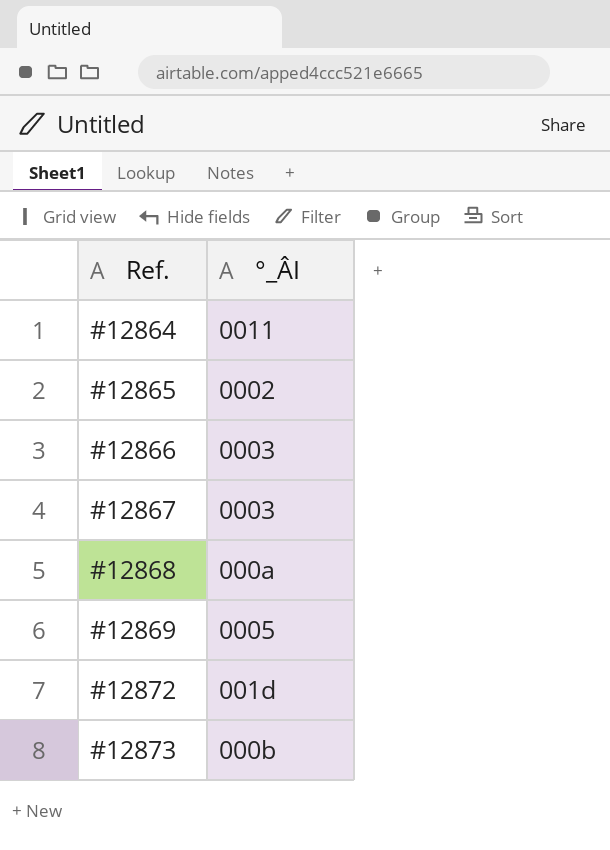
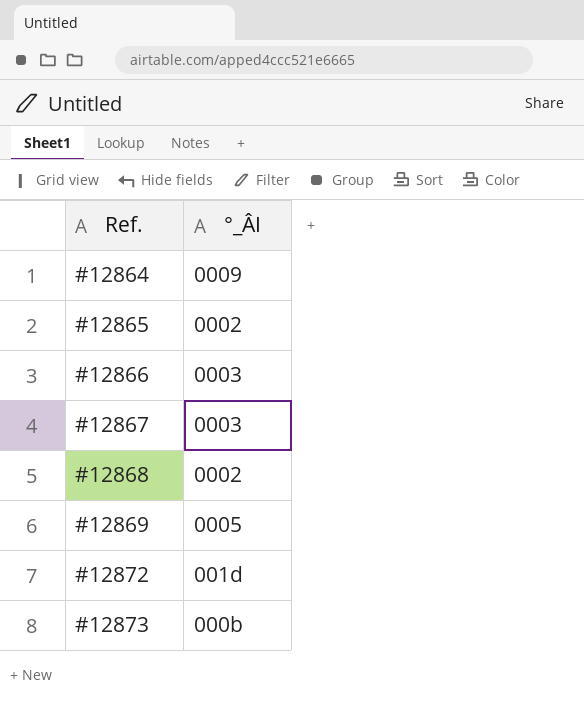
#12864 | °_ÂI: 0011 -> 0009
#12868 | °_ÂI: 000a -> 0002

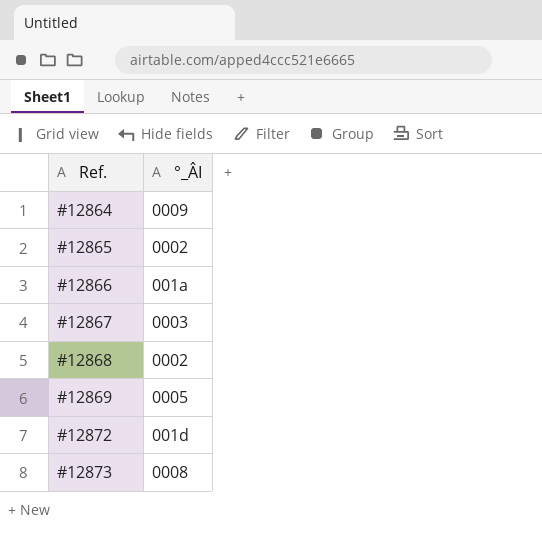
#12866 | °_ÂI: 0003 -> 001a
#12873 | °_ÂI: 000b -> 0008

